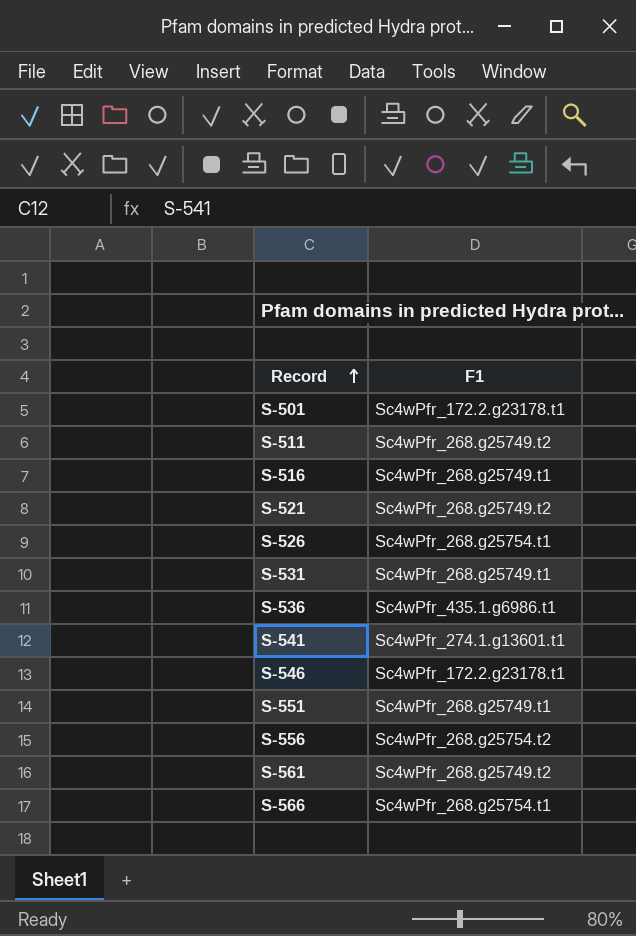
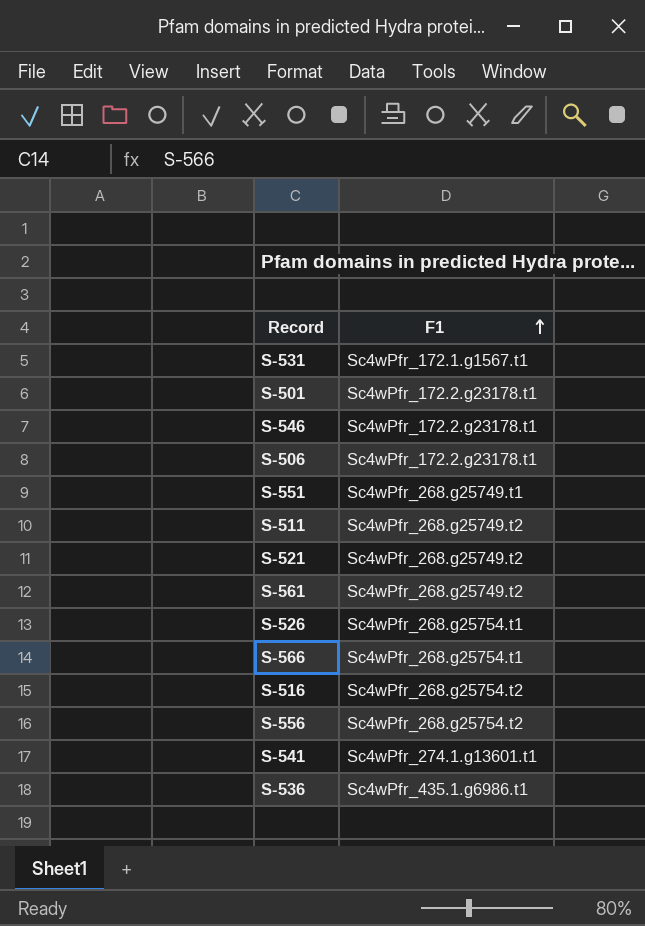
row order: Record ascending -> F1 ascending
S-531 | F1: Sc4wPfr_268.g25749.t1 -> Sc4wPfr_172.1.g1567.t1
row S-506: none -> Sc4wPfr_172.2.g23178.t1
S-516 | F1: Sc4wPfr_268.g25749.t1 -> Sc4wPfr_268.g25754.t2

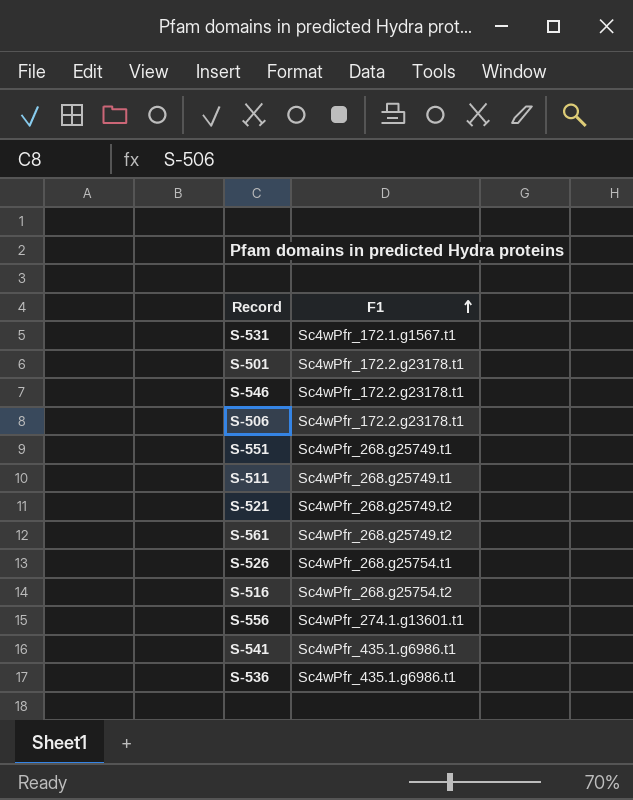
row S-566: Sc4wPfr_268.g25754.t1 -> none
S-511 | F1: Sc4wPfr_268.g25749.t2 -> Sc4wPfr_268.g25749.t1
S-556 | F1: Sc4wPfr_268.g25754.t2 -> Sc4wPfr_274.1.g13601.t1
S-541 | F1: Sc4wPfr_274.1.g13601.t1 -> Sc4wPfr_435.1.g6986.t1

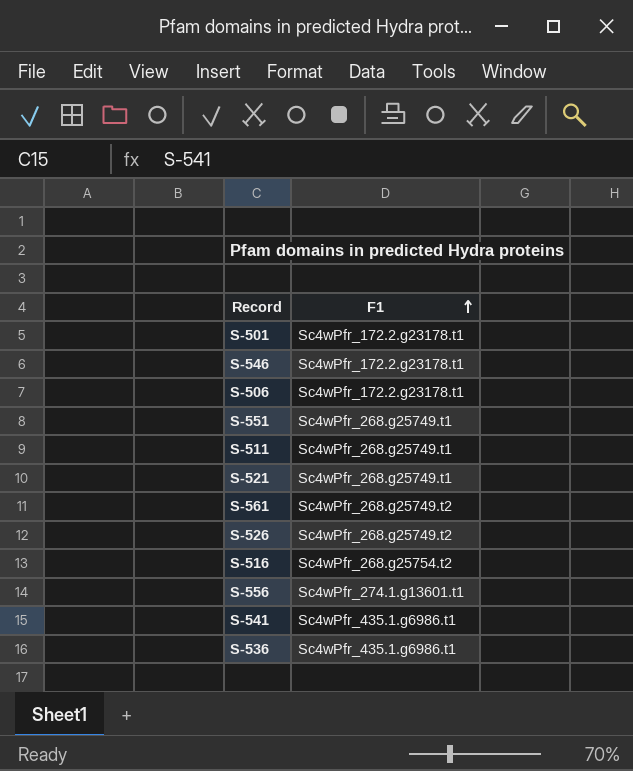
row S-531: Sc4wPfr_172.1.g1567.t1 -> none
S-521 | F1: Sc4wPfr_268.g25749.t2 -> Sc4wPfr_268.g25749.t1
S-526 | F1: Sc4wPfr_268.g25754.t1 -> Sc4wPfr_268.g25749.t2

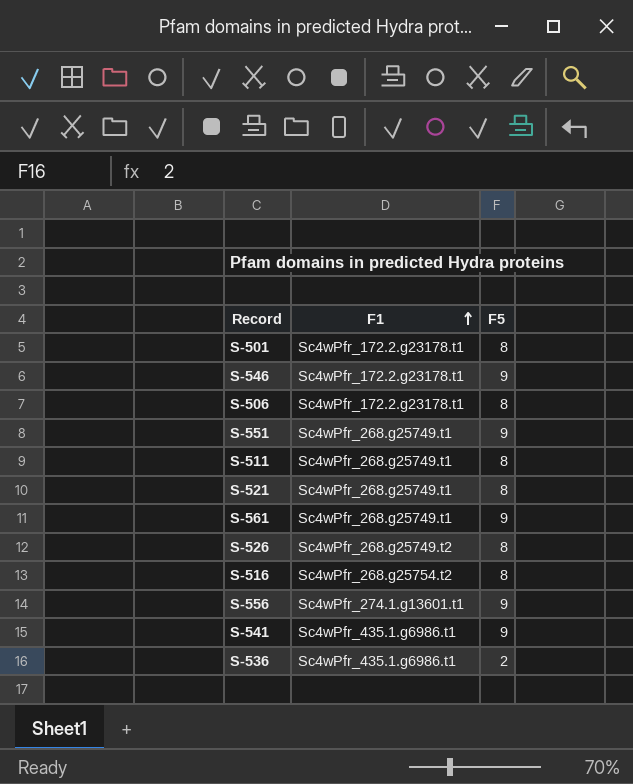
column F5 | position: none -> 3
S-561 | F1: Sc4wPfr_268.g25749.t2 -> Sc4wPfr_268.g25749.t1

